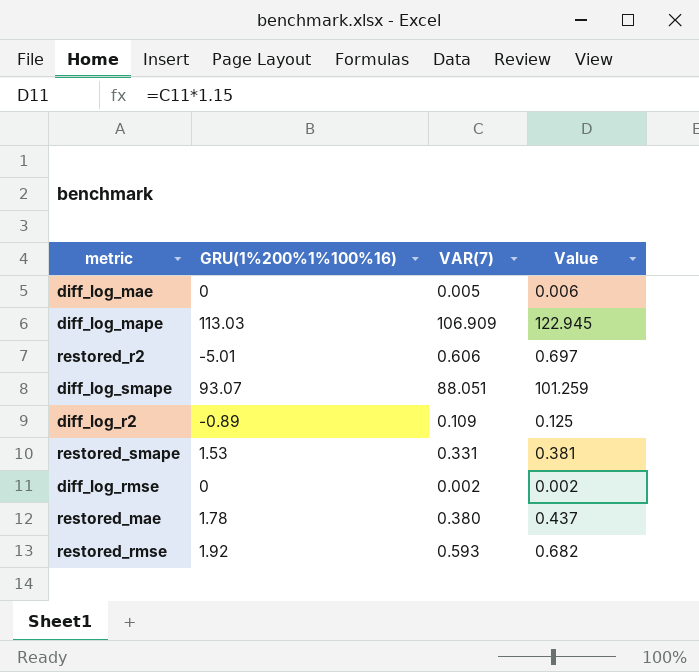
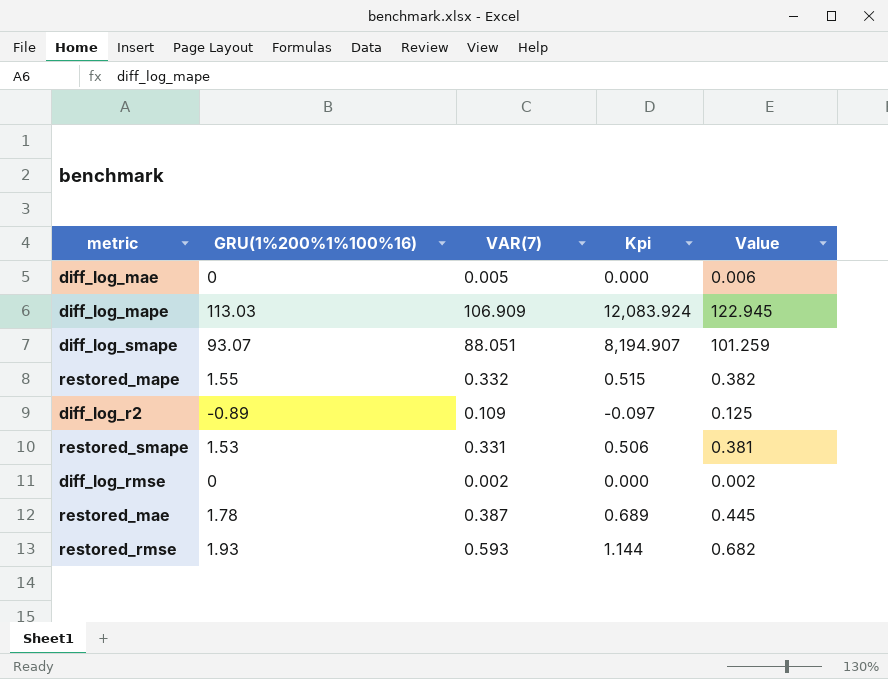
column Kpi | formula: none -> [GRU(1%200%1%100%16)] * [VAR(7)]
row restored_r2: -5.01 | 0.606 | 0.697 -> none
row restored_mape: none -> 1.55 | 0.332 | 0.515 | 0.382
restored_mae | VAR(7): 0.380 -> 0.387
restored_mae | Value: 0.437 -> 0.445
restored_rmse | GRU(1%200%1%100%16): 1.92 -> 1.93

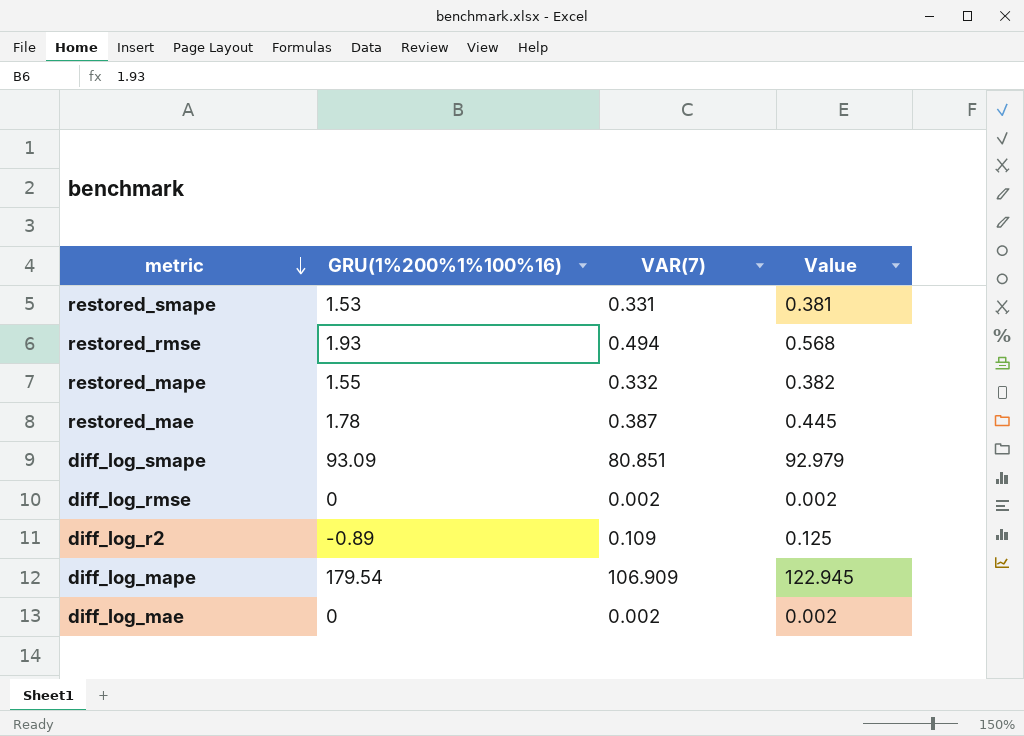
row order: none -> metric descending
column Kpi | formula: [GRU(1%200%1%100%16)] * [VAR(7)] -> none
restored_rmse | VAR(7): 0.593 -> 0.494
restored_rmse | Value: 0.682 -> 0.568
diff_log_smape | GRU(1%200%1%100%16): 93.07 -> 93.09
diff_log_smape | VAR(7): 88.051 -> 80.851
diff_log_smape | Value: 101.259 -> 92.979
diff_log_mape | GRU(1%200%1%100%16): 113.03 -> 179.54
diff_log_mae | VAR(7): 0.005 -> 0.002
diff_log_mae | Value: 0.006 -> 0.002

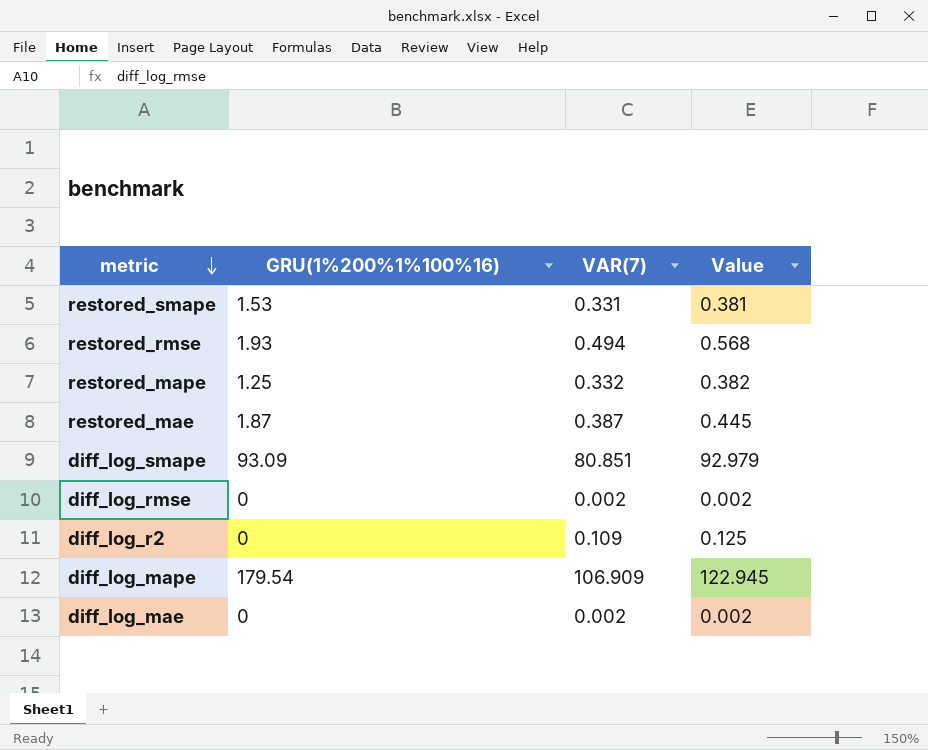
restored_mape | GRU(1%200%1%100%16): 1.55 -> 1.25
restored_mae | GRU(1%200%1%100%16): 1.78 -> 1.87
diff_log_r2 | GRU(1%200%1%100%16): -0.89 -> 0

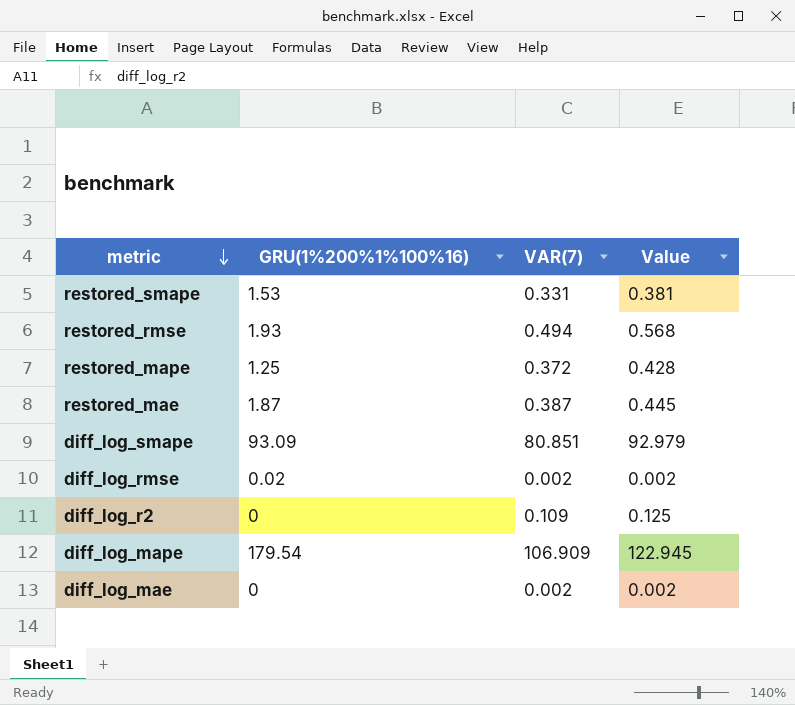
restored_mape | VAR(7): 0.332 -> 0.372
restored_mape | Value: 0.382 -> 0.428
diff_log_rmse | GRU(1%200%1%100%16): 0 -> 0.02

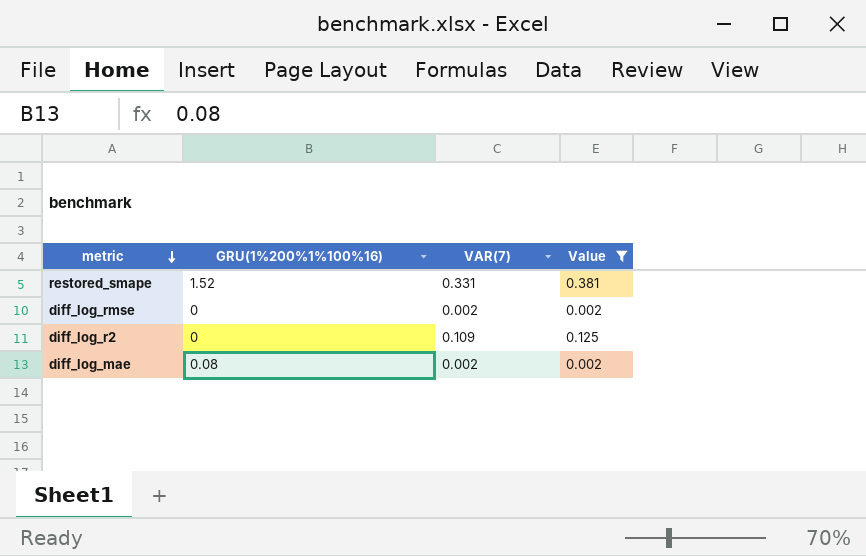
filter: none -> Value <= 0.381
restored_smape | GRU(1%200%1%100%16): 1.53 -> 1.52
diff_log_rmse | GRU(1%200%1%100%16): 0.02 -> 0
diff_log_mae | GRU(1%200%1%100%16): 0 -> 0.08

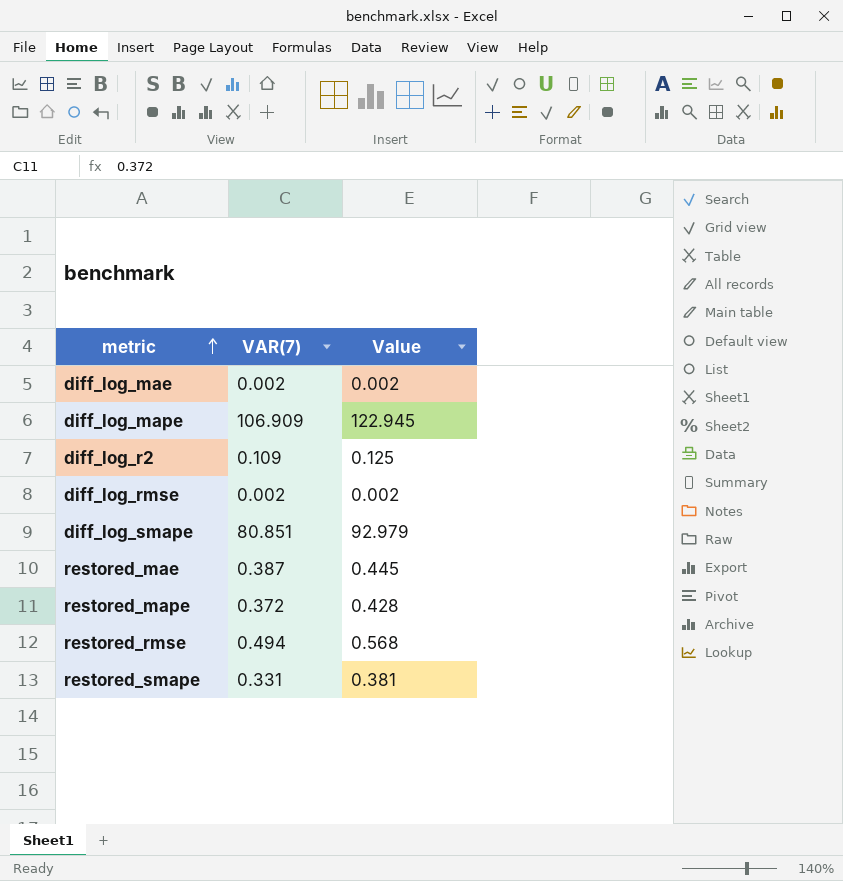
filter: Value <= 0.381 -> none
row order: metric descending -> metric ascending
column GRU(1%200%1%100%16) | position: 2 -> none

